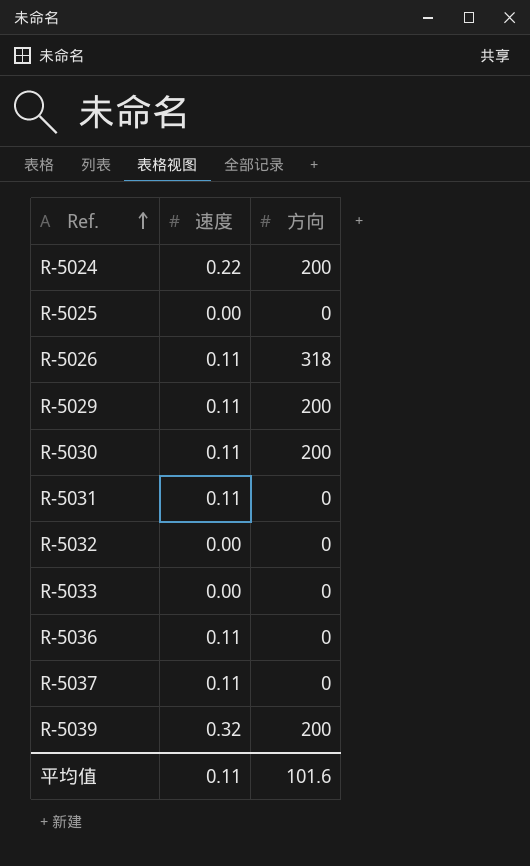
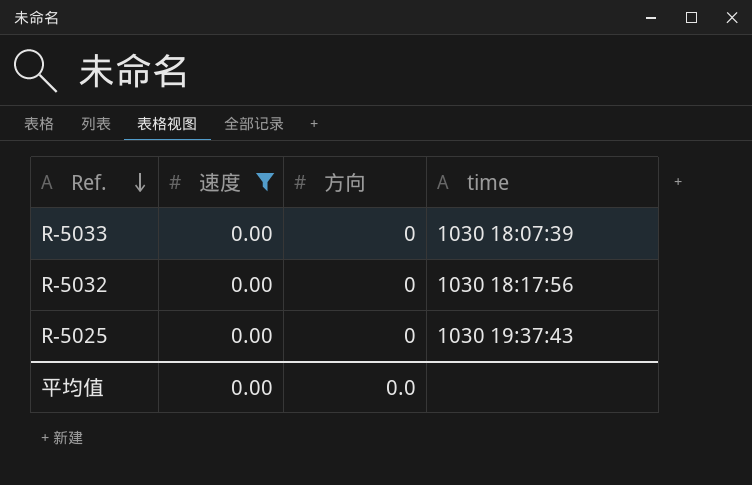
filter: none -> 速度 = 0.00
row order: Ref. ascending -> Ref. descending
column time | position: none -> 4
平均值 | 速度: 0.11 -> 0.00
平均值 | 方向: 101.6 -> 0.0

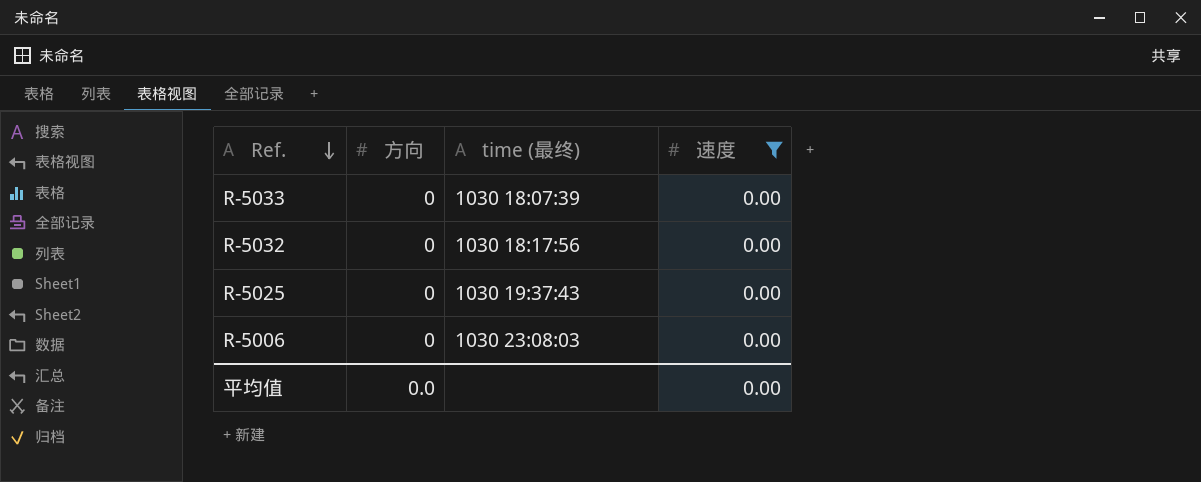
column name: time -> time (最终)
column 速度 | position: 2 -> 4
row R-5006: none -> 0 | 1030 23:08:03 | 0.00

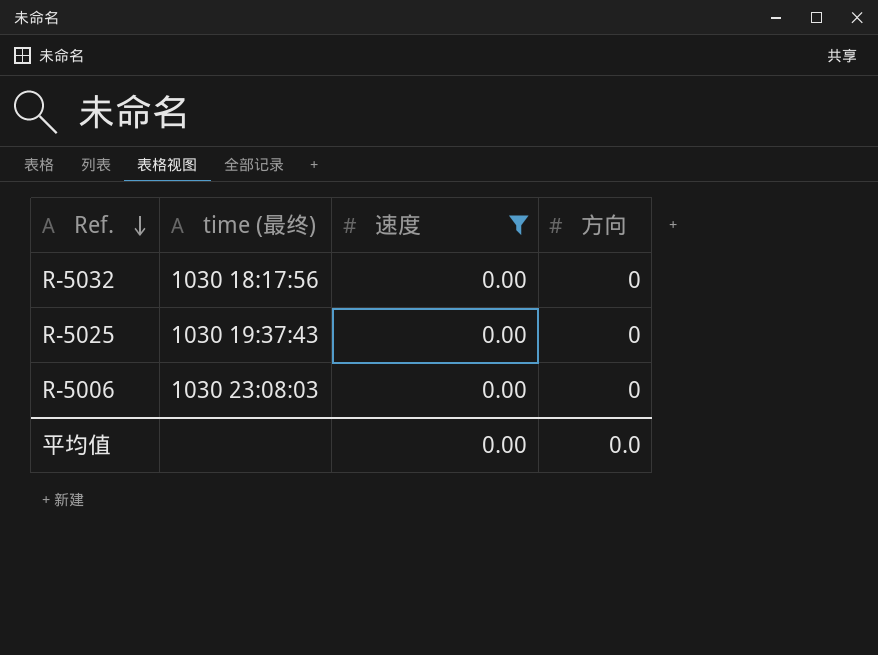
column 方向 | position: 2 -> 4
row R-5033: 0 | 1030 18:07:39 | 0.00 -> none

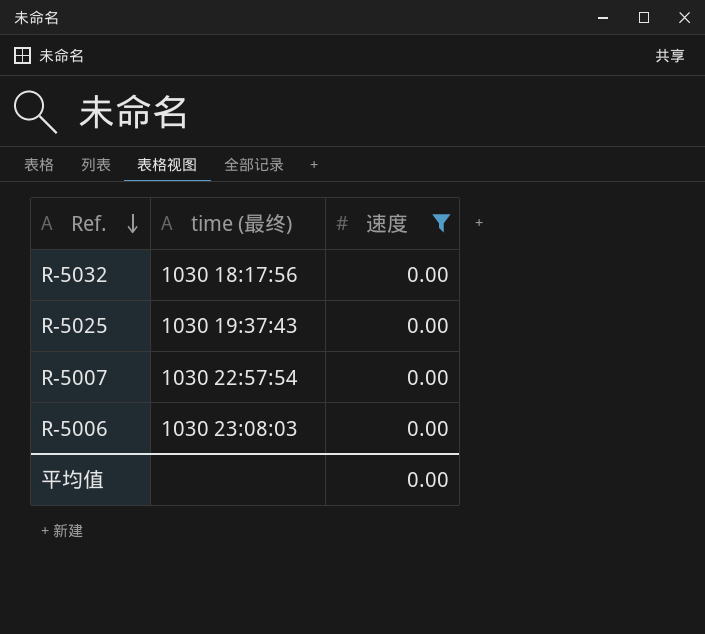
column 方向 | position: 4 -> none
row R-5007: none -> 1030 22:57:54 | 0.00

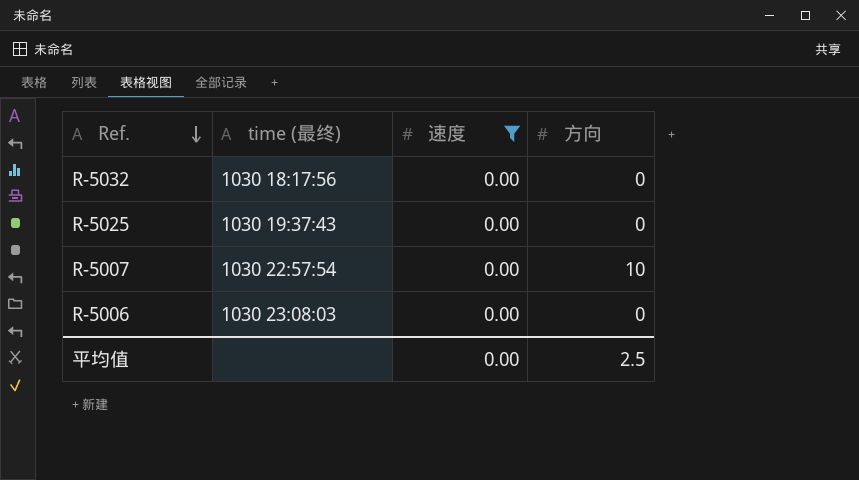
column 方向 | position: none -> 4

